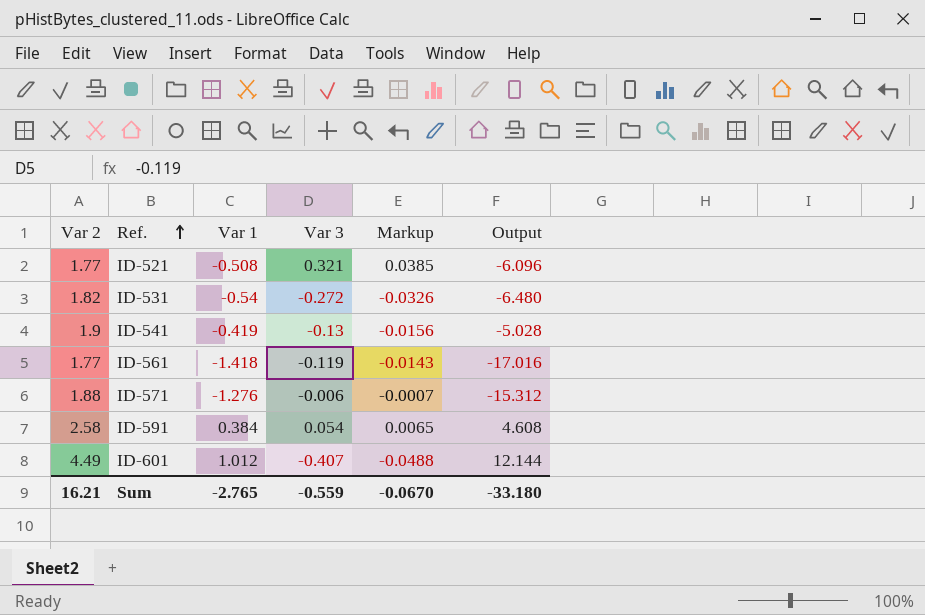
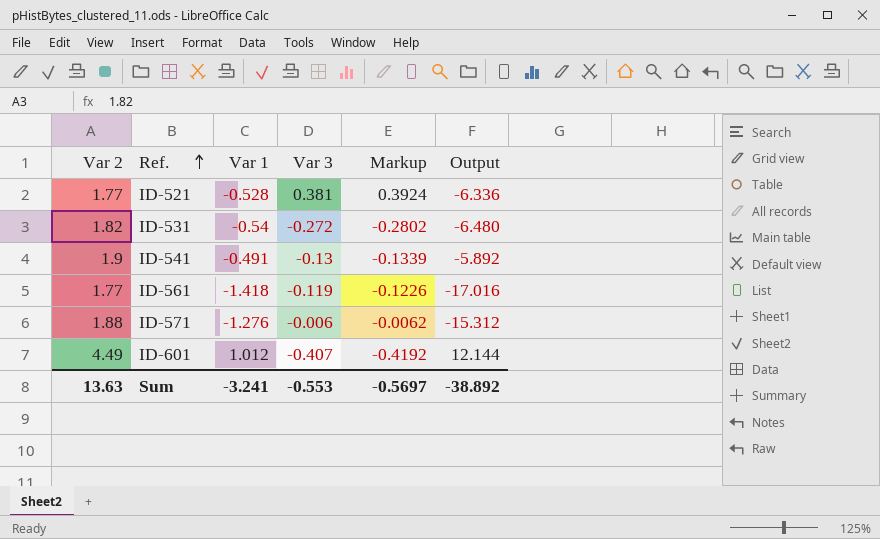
column Markup | formula: [Var 3] * 0.12 -> [Var 3] * 1.03
row ID-591: 2.58 | 0.384 | 0.054 | 0.0065 | 4.608 -> none
ID-521 | Var 1: -0.508 -> -0.528
ID-521 | Var 3: 0.321 -> 0.381
ID-521 | Output: -6.096 -> -6.336
ID-541 | Var 1: -0.419 -> -0.491
ID-541 | Output: -5.028 -> -5.892
Sum | Var 2: 16.21 -> 13.63
Sum | Var 1: -2.765 -> -3.241
Sum | Var 3: -0.559 -> -0.553
Sum | Markup: -0.0670 -> -0.5697
Sum | Output: -33.180 -> -38.892

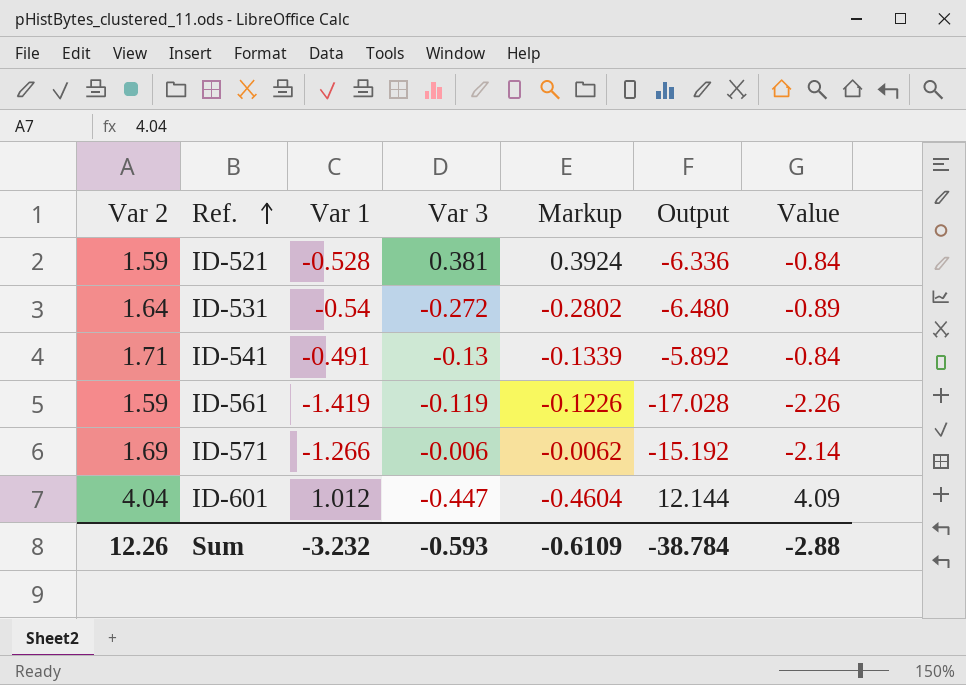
column Value | formula: none -> [Var 2] * [Var 1]
ID-521 | Var 2: 1.77 -> 1.59
ID-531 | Var 2: 1.82 -> 1.64
ID-541 | Var 2: 1.9 -> 1.71
ID-561 | Var 2: 1.77 -> 1.59
ID-561 | Var 1: -1.418 -> -1.419
ID-561 | Output: -17.016 -> -17.028
ID-571 | Var 2: 1.88 -> 1.69
ID-571 | Var 1: -1.276 -> -1.266
ID-571 | Output: -15.312 -> -15.192
ID-601 | Var 2: 4.49 -> 4.04
ID-601 | Var 3: -0.407 -> -0.447
ID-601 | Markup: -0.4192 -> -0.4604
Sum | Var 2: 13.63 -> 12.26
Sum | Var 1: -3.241 -> -3.232
Sum | Var 3: -0.553 -> -0.593
Sum | Markup: -0.5697 -> -0.6109
Sum | Output: -38.892 -> -38.784

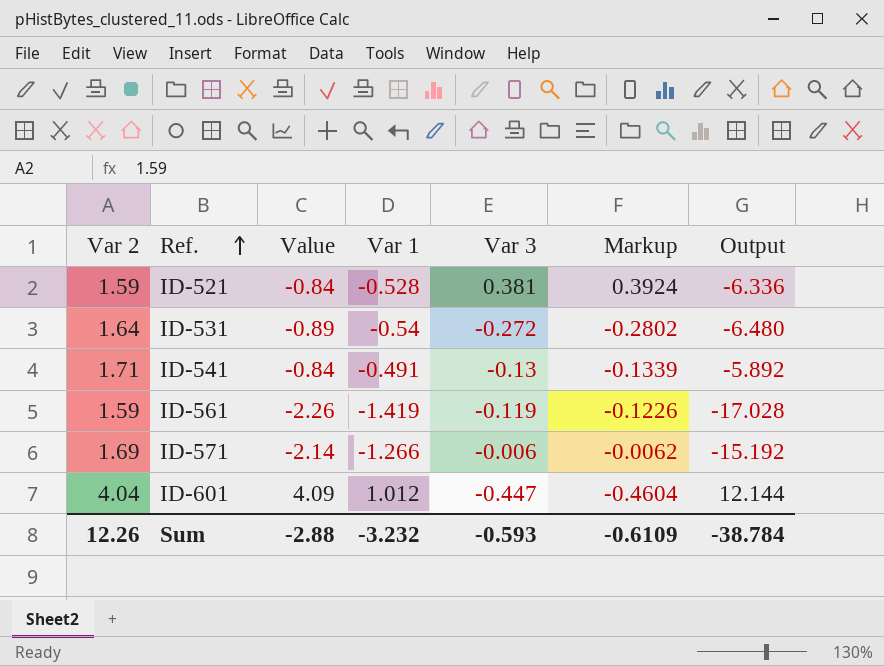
column Value | position: 7 -> 3

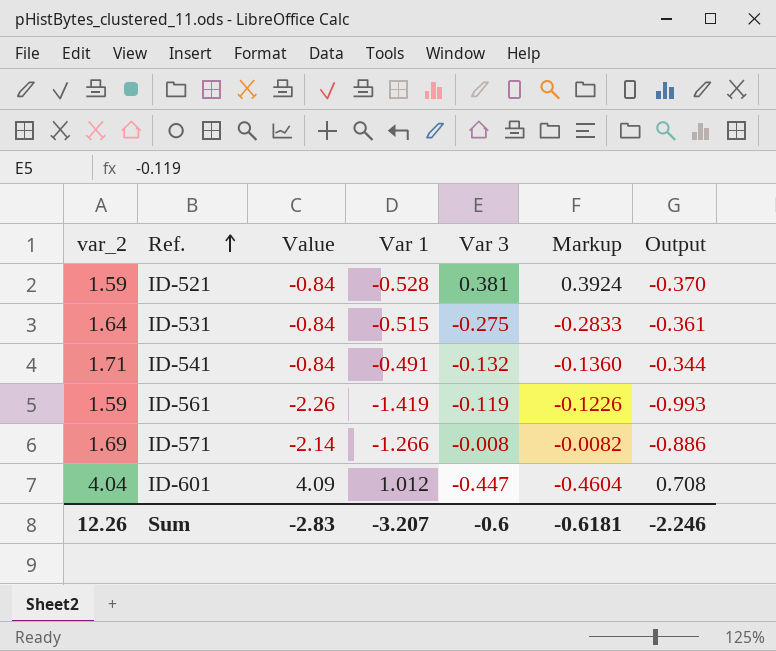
column name: Var 2 -> var_2
column Output | formula: [Var 1] * 12 -> [Var 1] * 0.7
ID-531 | Value: -0.89 -> -0.84
ID-531 | Var 1: -0.54 -> -0.515
ID-531 | Var 3: -0.272 -> -0.275
ID-531 | Markup: -0.2802 -> -0.2833
ID-541 | Var 3: -0.13 -> -0.132
ID-541 | Markup: -0.1339 -> -0.1360
ID-571 | Var 3: -0.006 -> -0.008
ID-571 | Markup: -0.0062 -> -0.0082
Sum | Value: -2.88 -> -2.83
Sum | Var 1: -3.232 -> -3.207
Sum | Var 3: -0.593 -> -0.6
Sum | Markup: -0.6109 -> -0.6181
Sum | Output: -38.784 -> -2.246

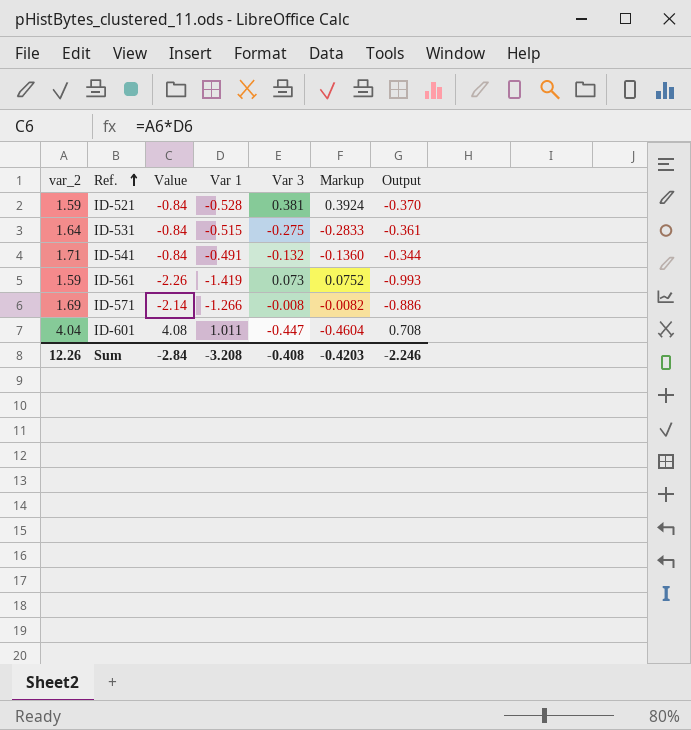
ID-561 | Var 3: -0.119 -> 0.073
ID-561 | Markup: -0.1226 -> 0.0752
ID-601 | Value: 4.09 -> 4.08
ID-601 | Var 1: 1.012 -> 1.011
Sum | Value: -2.83 -> -2.84
Sum | Var 1: -3.207 -> -3.208
Sum | Var 3: -0.6 -> -0.408
Sum | Markup: -0.6181 -> -0.4203

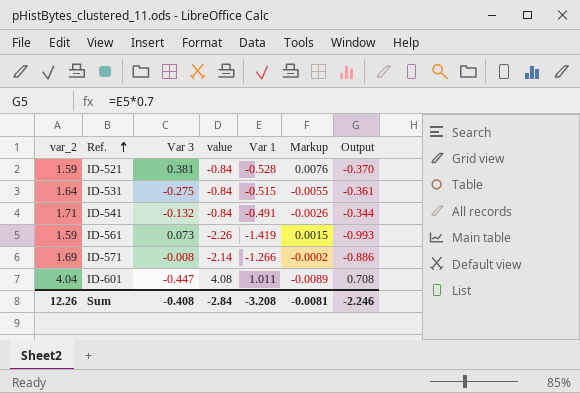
column Var 3 | position: 5 -> 3
column name: Value -> value
column Markup | formula: [Var 3] * 1.03 -> [Var 3] * 0.02
Sum | Markup: -0.4203 -> -0.0081

